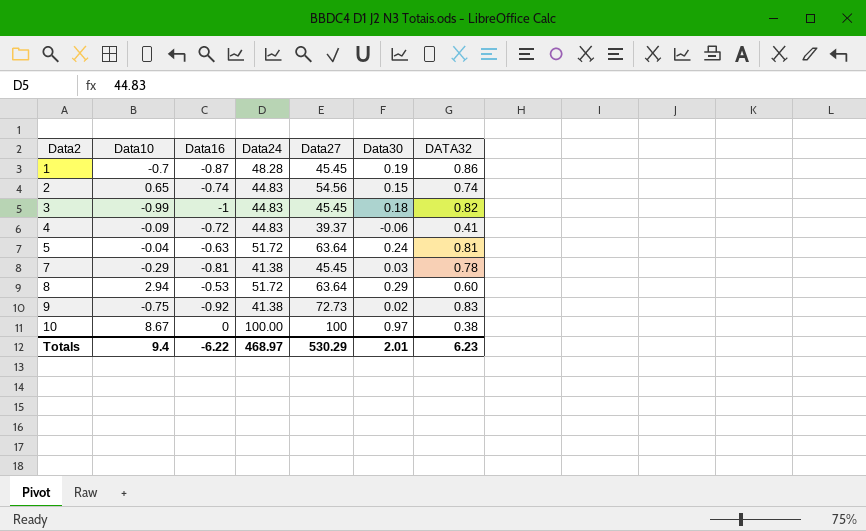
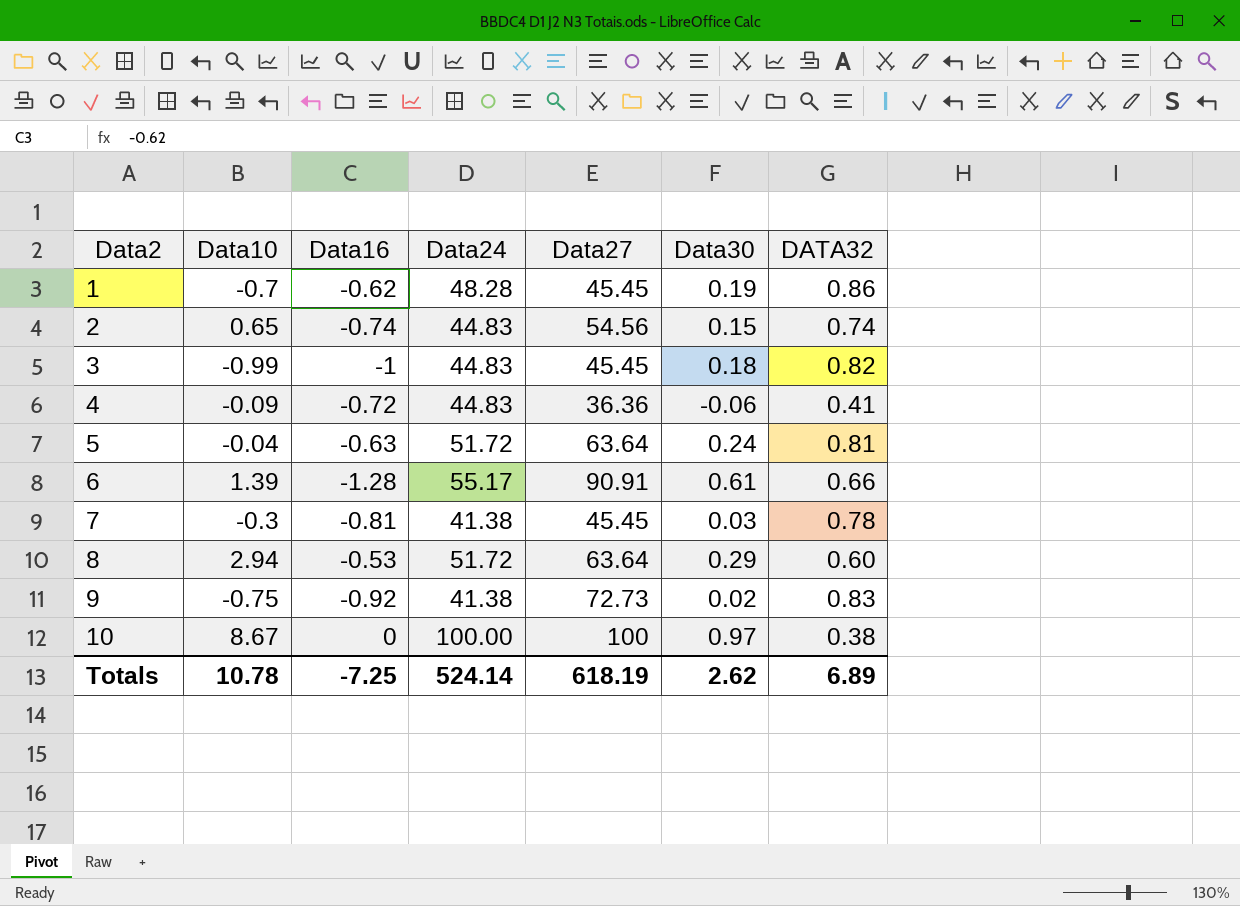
1 | Data16: -0.87 -> -0.62
4 | Data27: 39.37 -> 36.36
row 6: none -> 1.39 | -1.28 | 55.17 | 90.91 | 0.61 | 0.66
7 | Data10: -0.29 -> -0.3
Totals | Data10: 9.4 -> 10.78
Totals | Data16: -6.22 -> -7.25
Totals | Data24: 468.97 -> 524.14
Totals | Data27: 530.29 -> 618.19
Totals | Data30: 2.01 -> 2.62
Totals | DATA32: 6.23 -> 6.89

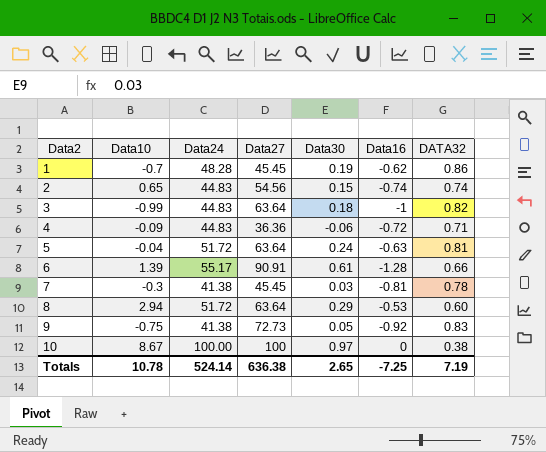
column Data16 | position: 3 -> 6
3 | Data27: 45.45 -> 63.64
4 | DATA32: 0.41 -> 0.71
9 | Data30: 0.02 -> 0.05
Totals | Data27: 618.19 -> 636.38
Totals | Data30: 2.62 -> 2.65
Totals | DATA32: 6.89 -> 7.19

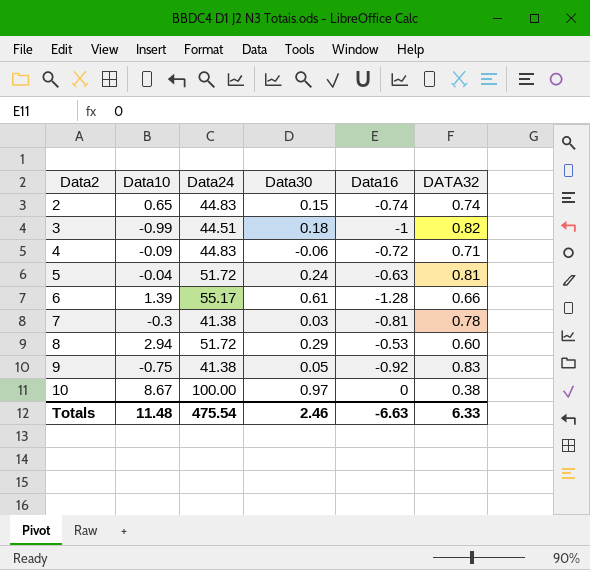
column Data27 | position: 4 -> none
row 1: -0.7 | 48.28 | 45.45 | 0.19 | -0.62 | 0.86 -> none
3 | Data24: 44.83 -> 44.51
Totals | Data10: 10.78 -> 11.48
Totals | Data24: 524.14 -> 475.54
Totals | Data30: 2.65 -> 2.46
Totals | Data16: -7.25 -> -6.63
Totals | DATA32: 7.19 -> 6.33

